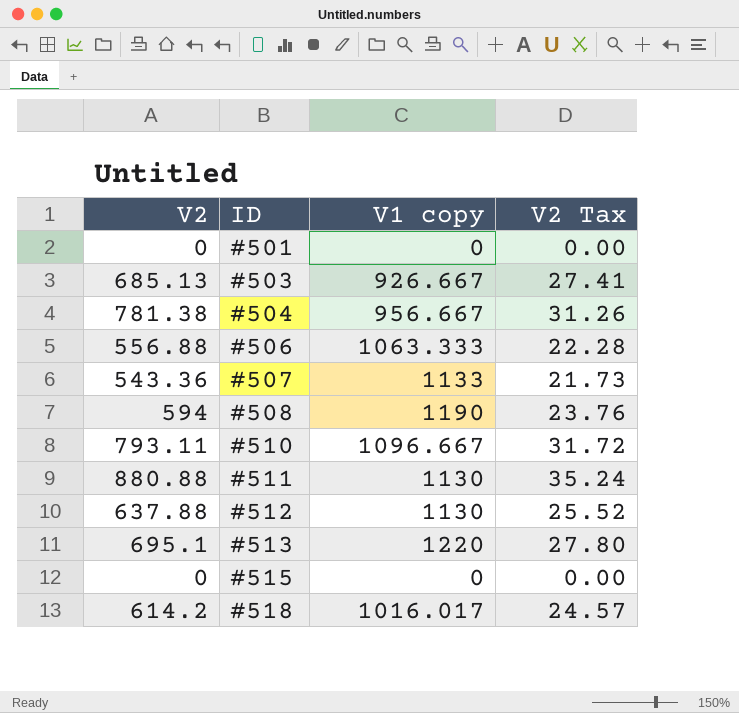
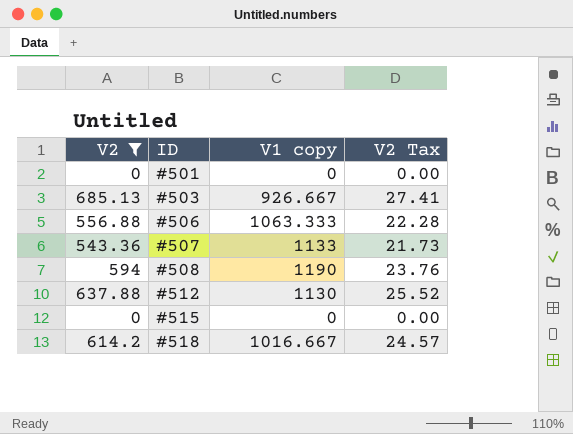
filter: none -> V2 <= 685.13
#518 | V1 copy: 1016.017 -> 1016.667

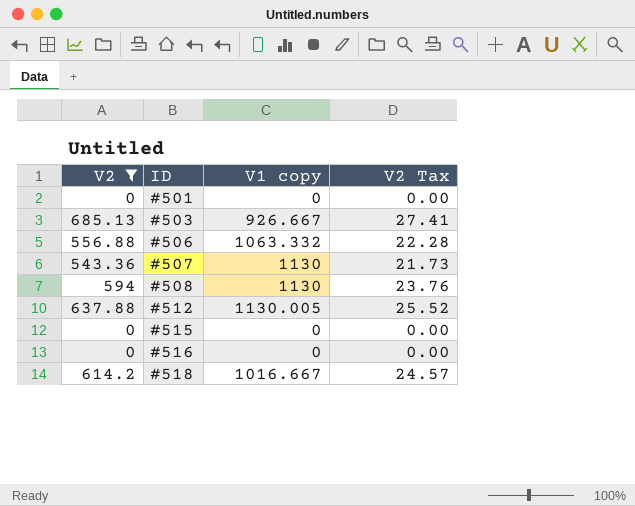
#506 | V1 copy: 1063.333 -> 1063.332
#507 | V1 copy: 1133 -> 1130
#508 | V1 copy: 1190 -> 1130
#512 | V1 copy: 1130 -> 1130.005
row #516: none -> 0 | 0 | 0.00

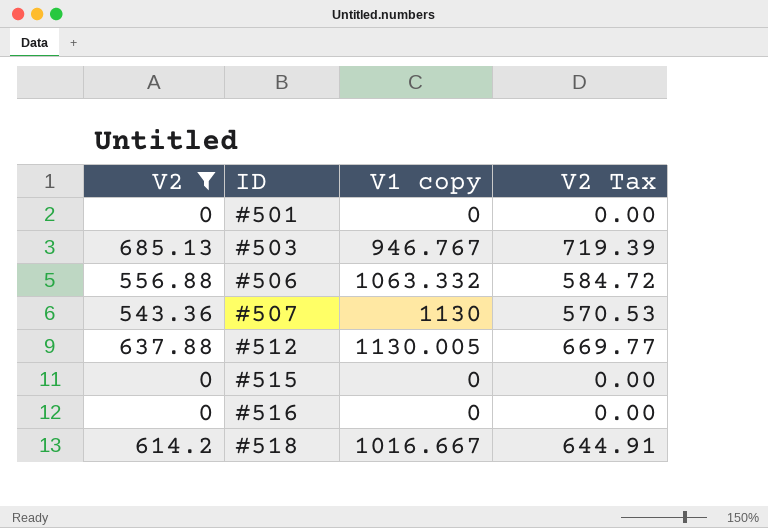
column V2 Tax | formula: [V2] * 0.04 -> [V2] * 1.05
row #508: 594 | 1130 | 23.76 -> none
#503 | V1 copy: 926.667 -> 946.767

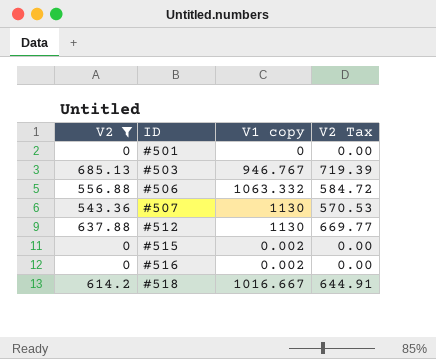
#512 | V1 copy: 1130.005 -> 1130
#515 | V1 copy: 0 -> 0.002
#516 | V1 copy: 0 -> 0.002

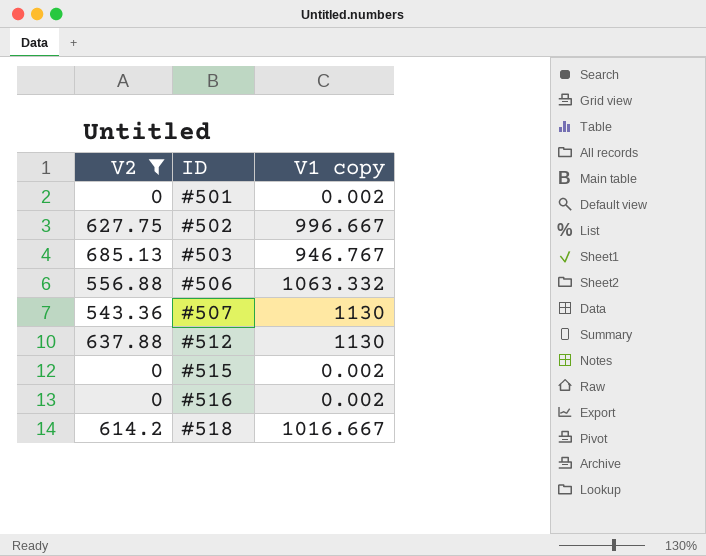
column V2 Tax | formula: [V2] * 1.05 -> none
#501 | V1 copy: 0 -> 0.002
row #502: none -> 627.75 | 996.667

